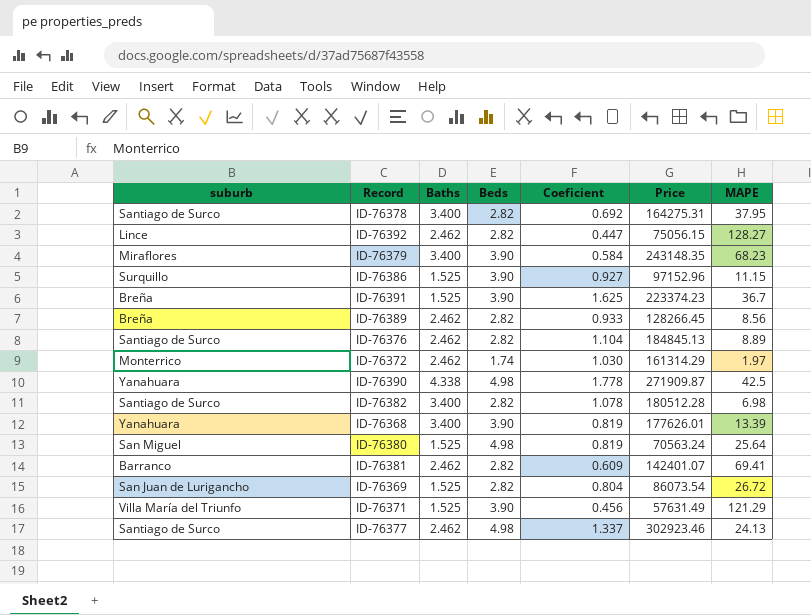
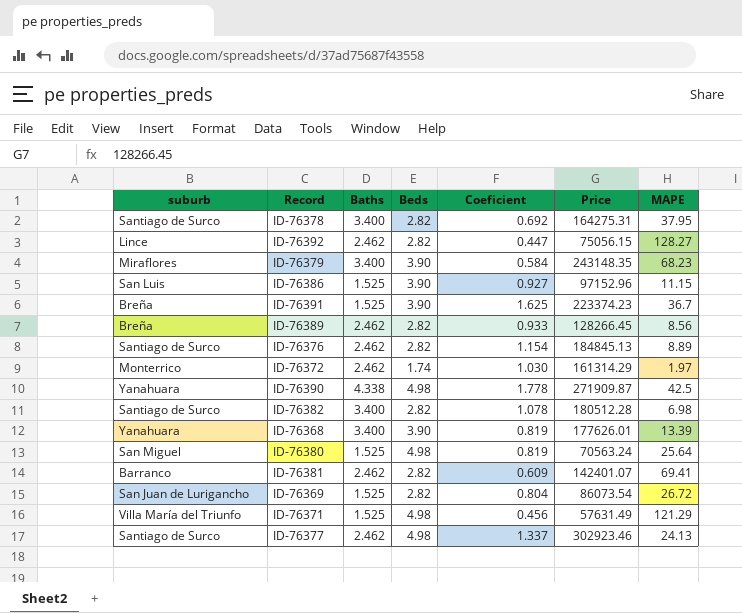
ID-76386 | suburb: Surquillo -> San Luis
ID-76376 | Coeficient: 1.104 -> 1.154
ID-76371 | Beds: 3.90 -> 4.98

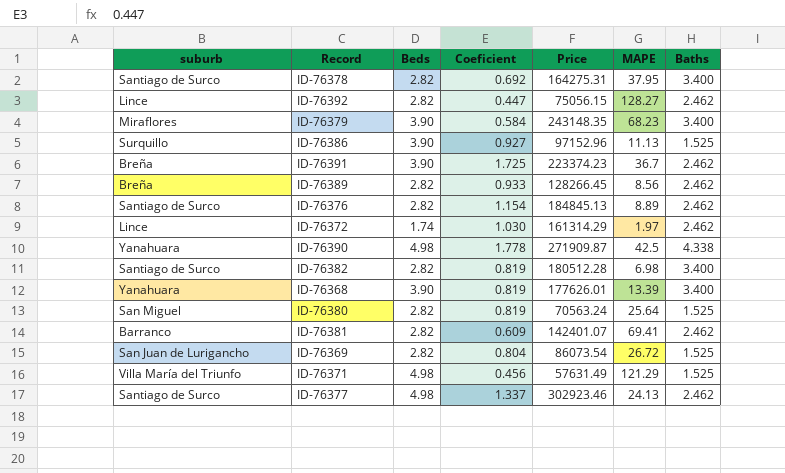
column Baths | position: 3 -> 7
ID-76386 | suburb: San Luis -> Surquillo
ID-76386 | MAPE: 11.15 -> 11.13
ID-76391 | Coeficient: 1.625 -> 1.725
ID-76391 | Baths: 1.525 -> 2.462
ID-76372 | suburb: Monterrico -> Lince
ID-76382 | Coeficient: 1.078 -> 0.819
ID-76380 | Beds: 4.98 -> 2.82

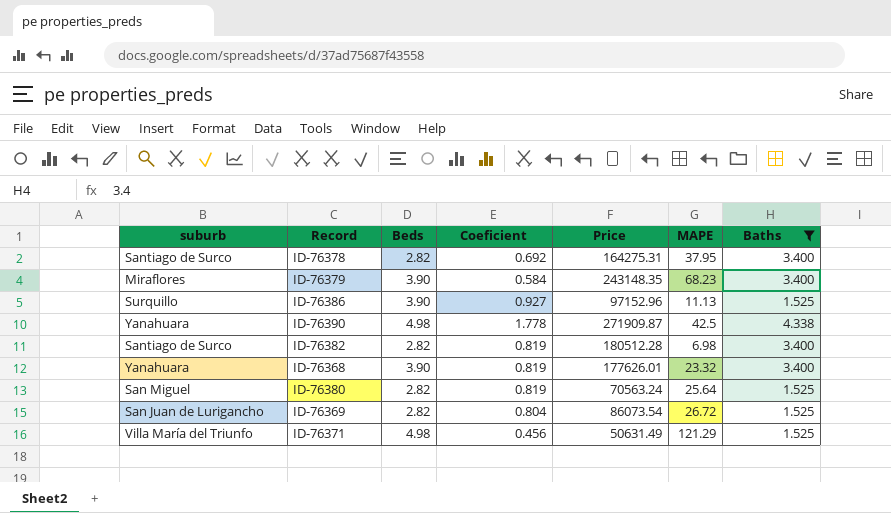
filter: none -> Baths != 2.462
ID-76368 | MAPE: 13.39 -> 23.32
ID-76371 | Price: 57631.49 -> 50631.49

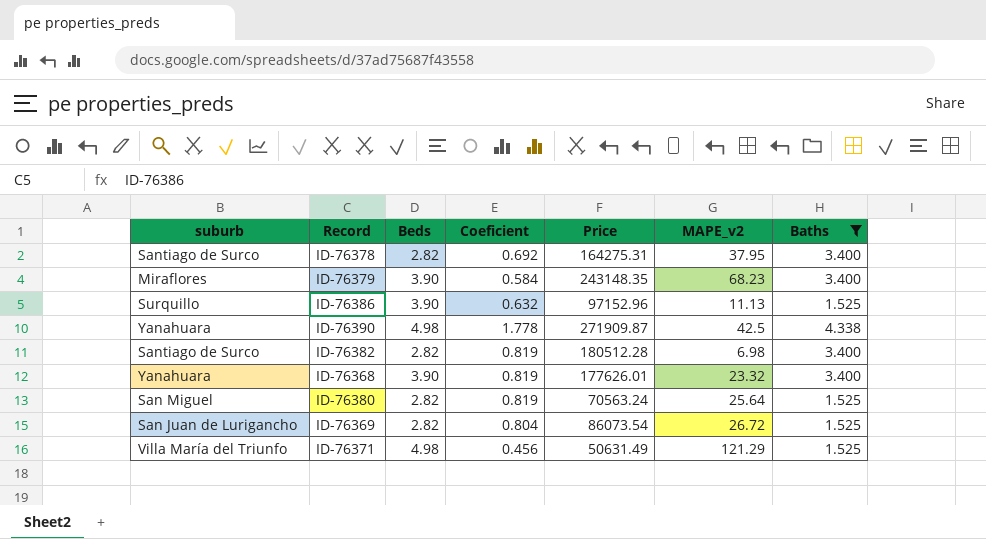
column name: MAPE -> MAPE_v2
ID-76386 | Coeficient: 0.927 -> 0.632

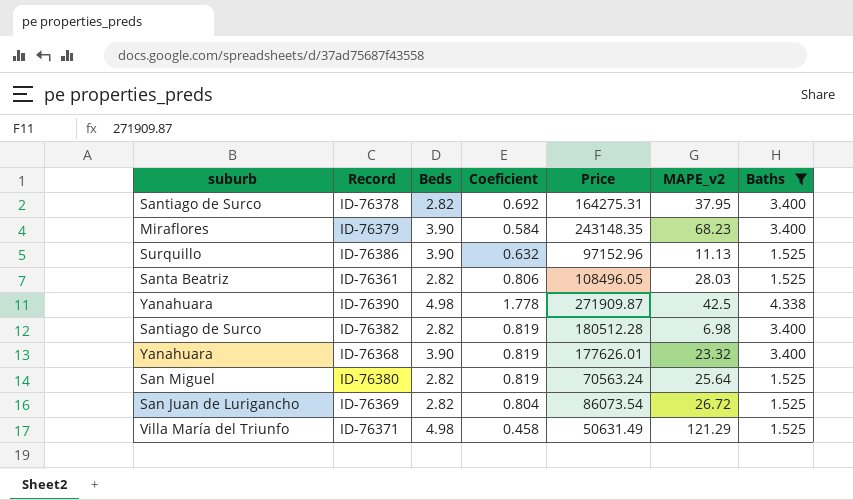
row ID-76361: none -> Santa Beatriz | 2.82 | 0.806 | 108496.05 | 28.03 | 1.525
ID-76371 | Coeficient: 0.456 -> 0.458

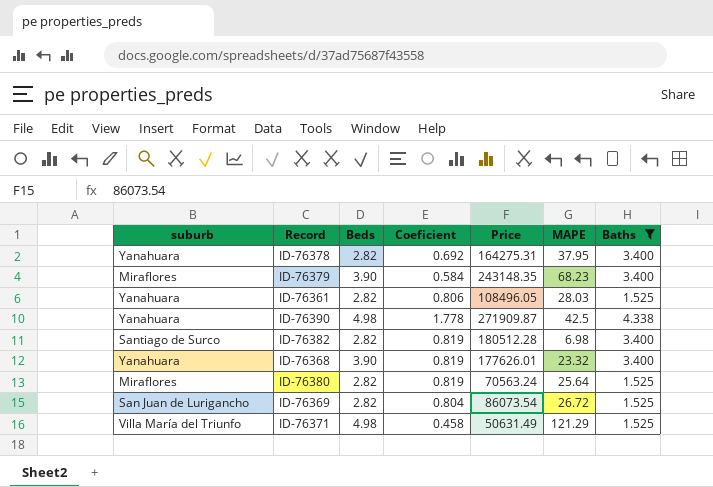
column name: MAPE_v2 -> MAPE
row ID-76386: Surquillo | 3.90 | 0.632 | 97152.96 | 11.13 | 1.525 -> none
ID-76378 | suburb: Santiago de Surco -> Yanahuara
ID-76361 | suburb: Santa Beatriz -> Yanahuara
ID-76380 | suburb: San Miguel -> Miraflores

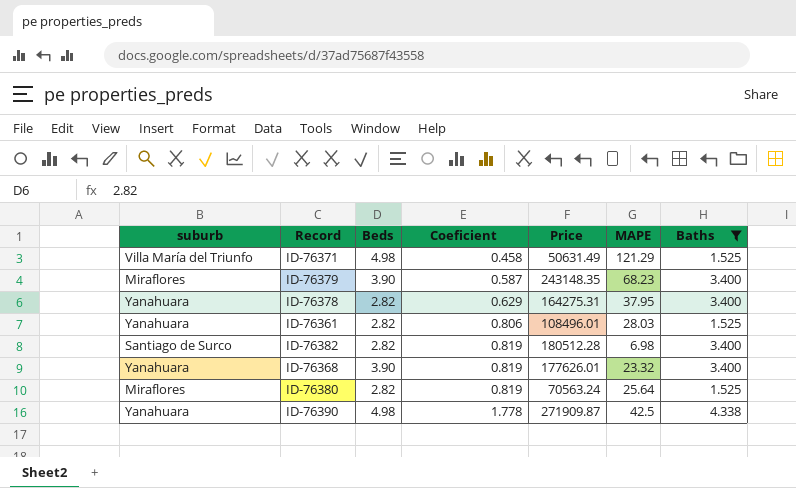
row order: none -> Coeficient ascending
row ID-76369: San Juan de Lurigancho | 2.82 | 0.804 | 86073.54 | 26.72 | 1.525 -> none
ID-76379 | Coeficient: 0.584 -> 0.587
ID-76378 | Coeficient: 0.692 -> 0.629
ID-76361 | Price: 108496.05 -> 108496.01

